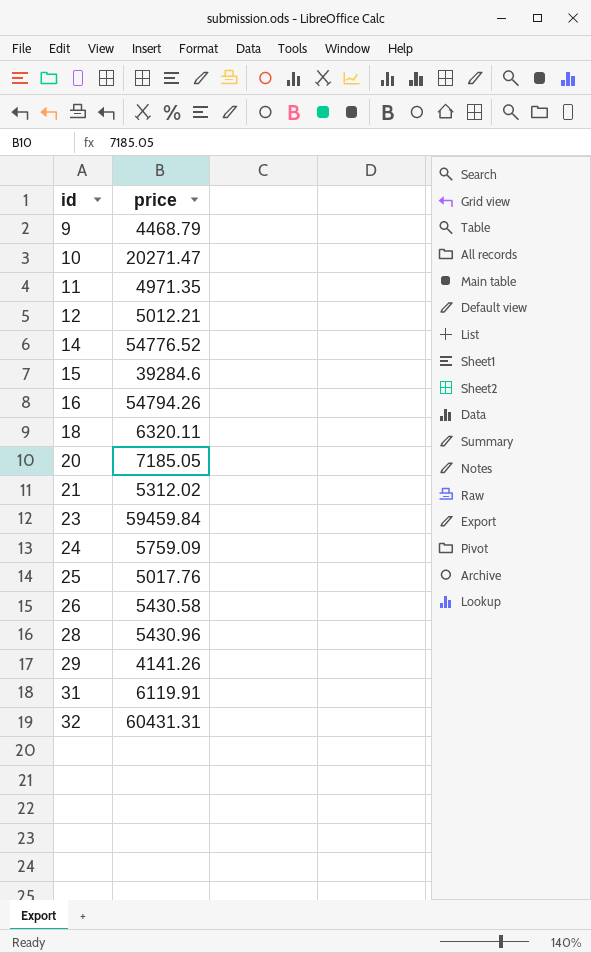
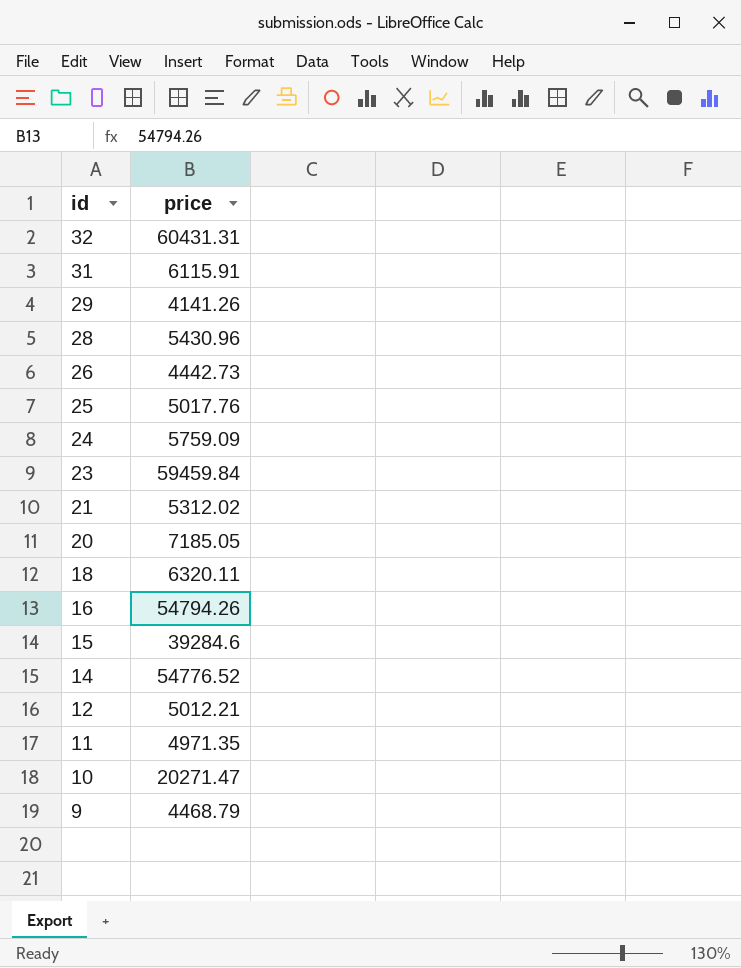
row order: id ascending -> id descending
31 | price: 6119.91 -> 6115.91
26 | price: 5430.58 -> 4442.73

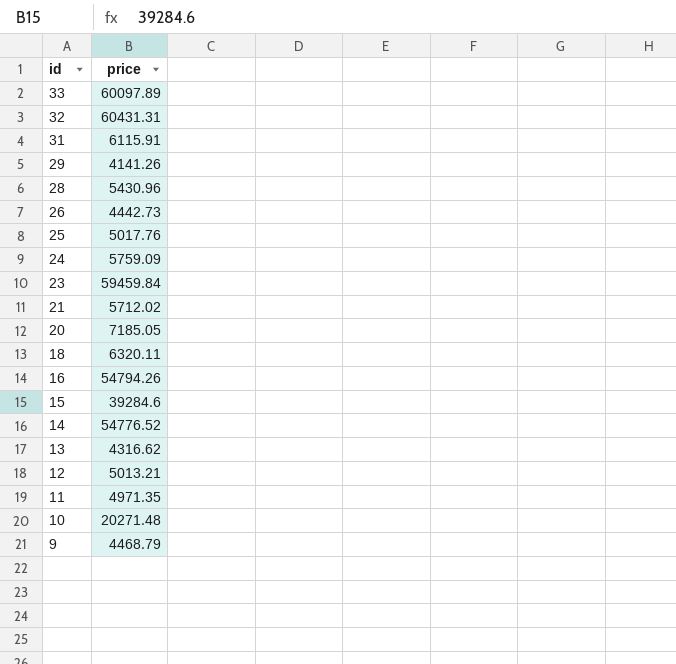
row 33: none -> 60097.89
21 | price: 5312.02 -> 5712.02
row 13: none -> 4316.62
12 | price: 5012.21 -> 5013.21
10 | price: 20271.47 -> 20271.48

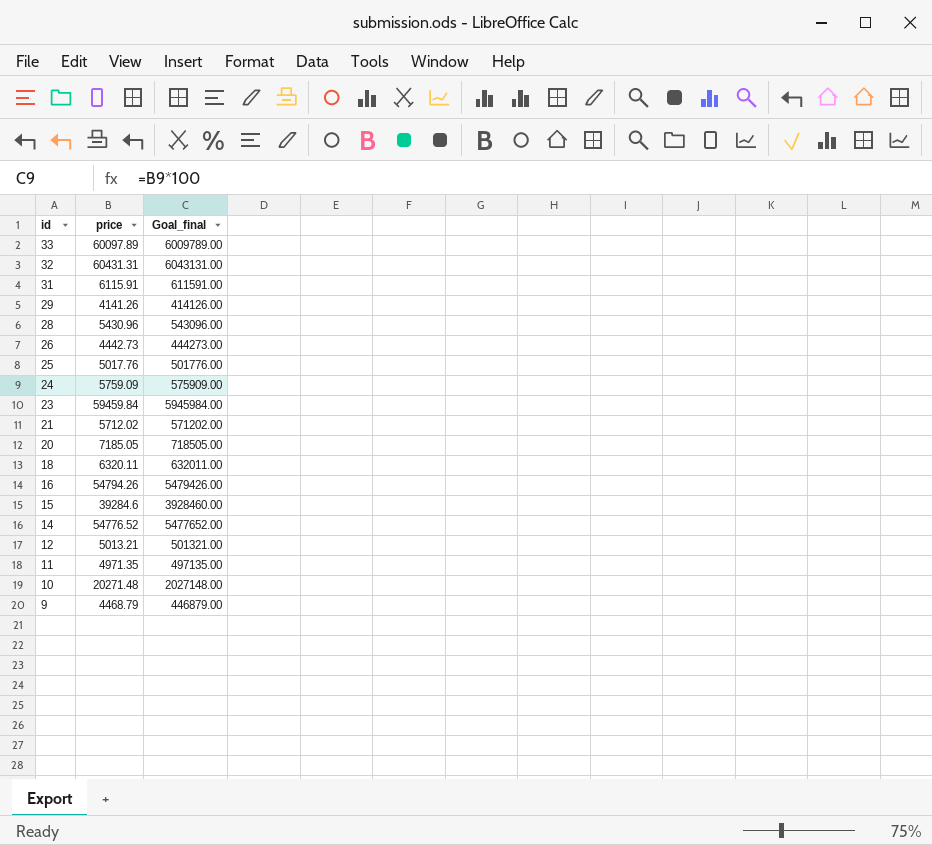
column Goal_final | formula: none -> [price] * 100
row 13: 4316.62 -> none

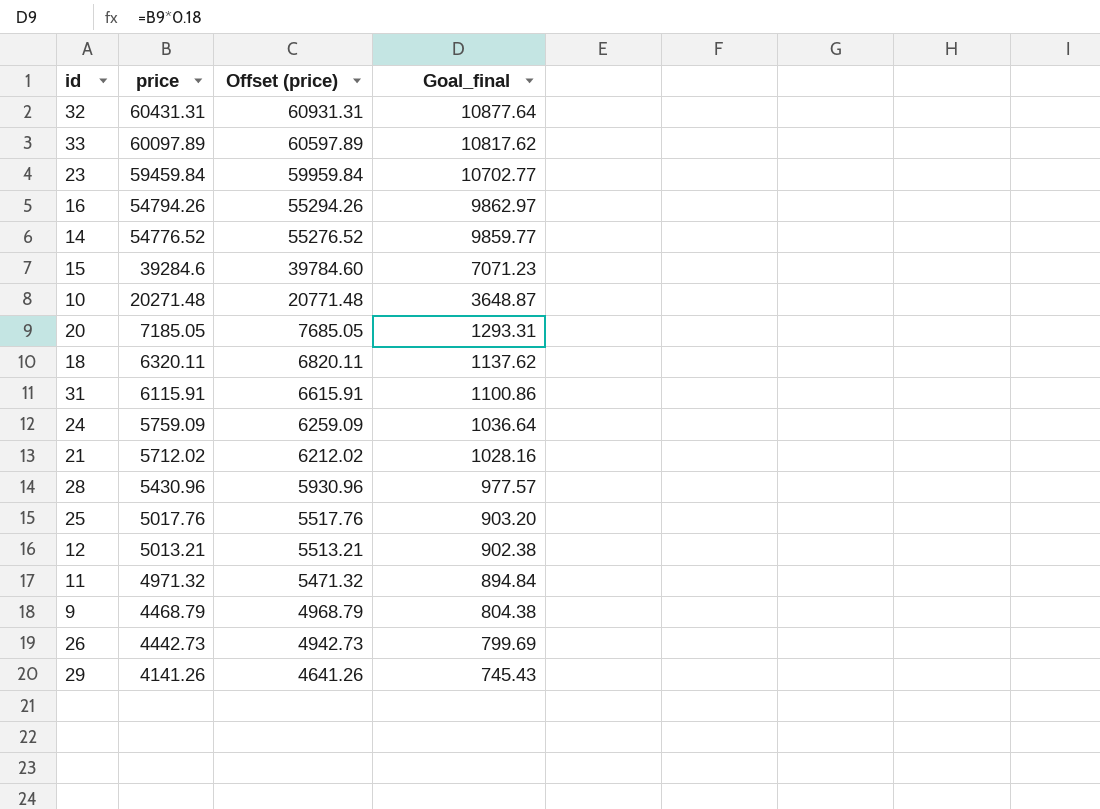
row order: id descending -> price descending
column Offset (price) | formula: none -> [price] + 500
column Goal_final | formula: [price] * 100 -> [price] * 0.18
11 | price: 4971.35 -> 4971.32

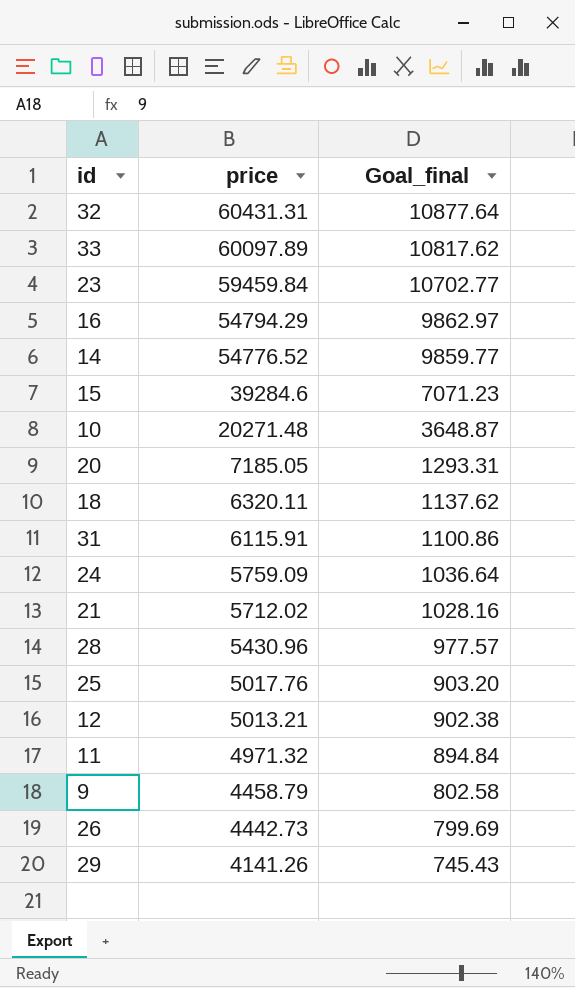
column Offset (price) | formula: [price] + 500 -> none
16 | price: 54794.26 -> 54794.29
9 | price: 4468.79 -> 4458.79
9 | Goal_final: 804.38 -> 802.58

